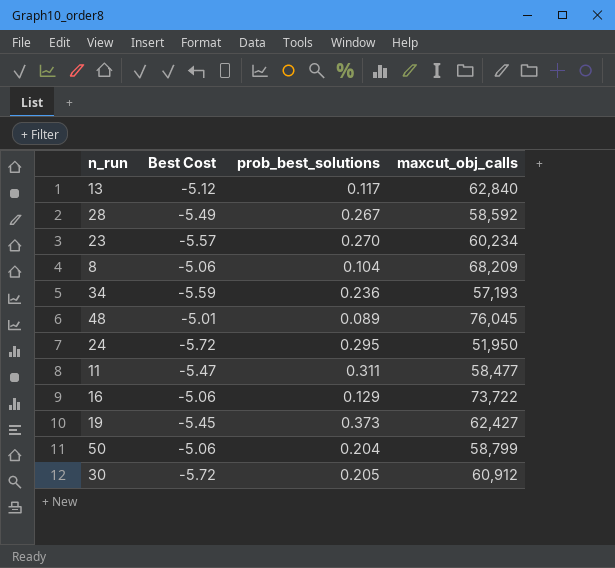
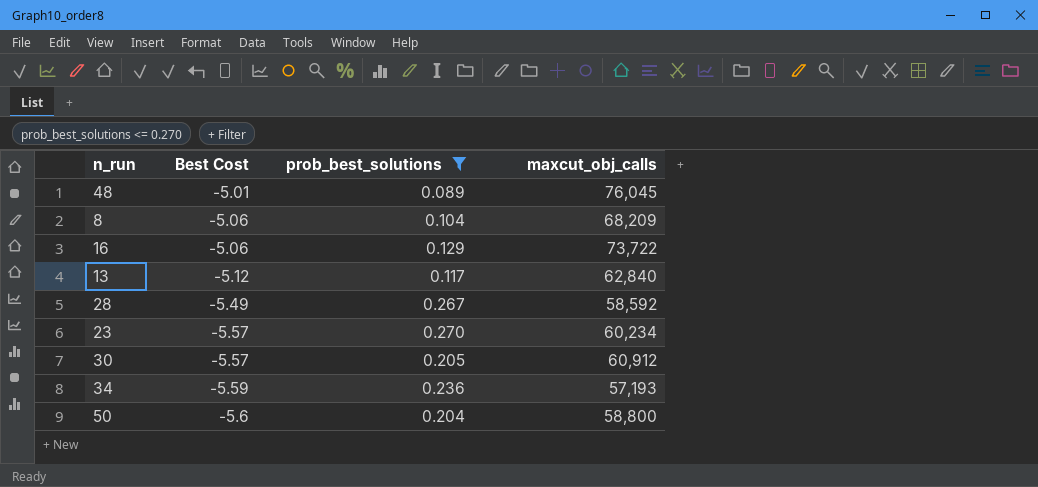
filter: none -> prob_best_solutions <= 0.270
row order: none -> Best Cost descending
30 | Best Cost: -5.72 -> -5.57
50 | Best Cost: -5.06 -> -5.6
50 | maxcut_obj_calls: 58,799 -> 58,800

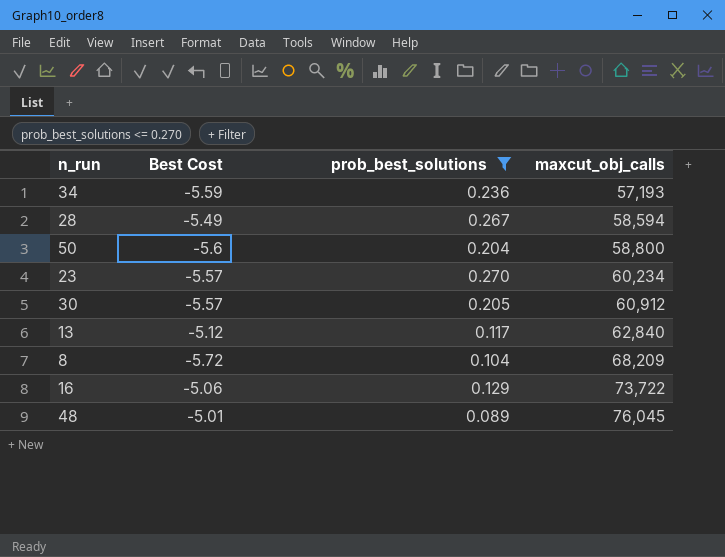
row order: Best Cost descending -> maxcut_obj_calls ascending
28 | maxcut_obj_calls: 58,592 -> 58,594
8 | Best Cost: -5.06 -> -5.72

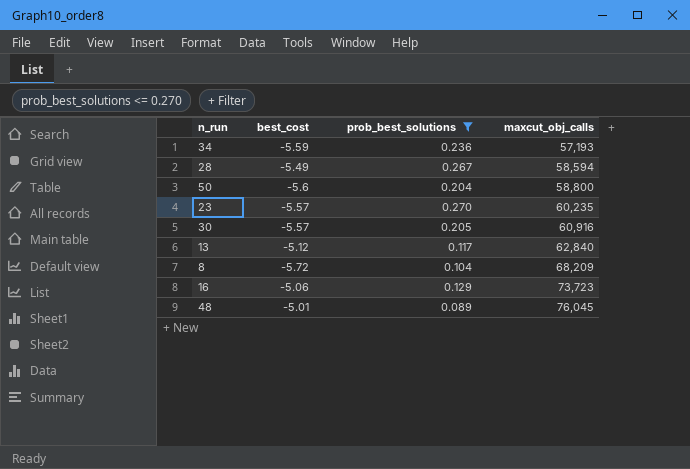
column name: Best Cost -> best_cost
23 | maxcut_obj_calls: 60,234 -> 60,235
30 | maxcut_obj_calls: 60,912 -> 60,916
16 | maxcut_obj_calls: 73,722 -> 73,723

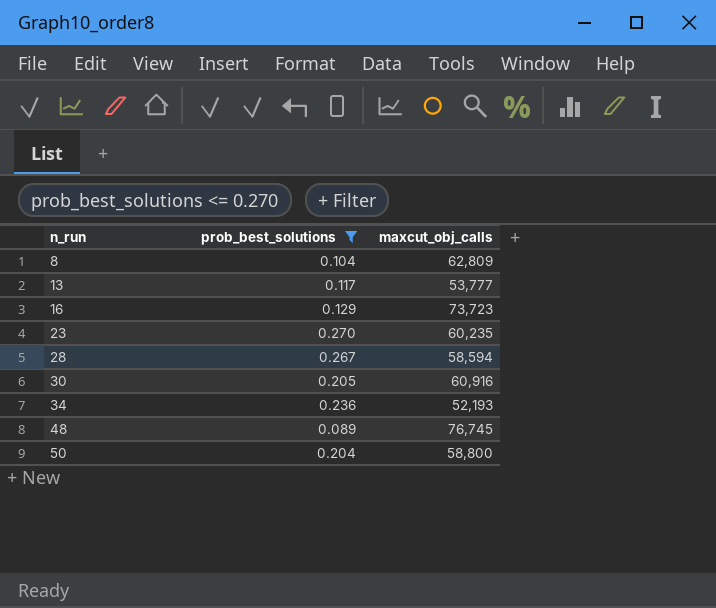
row order: maxcut_obj_calls ascending -> n_run ascending
column best_cost | position: 2 -> none
8 | maxcut_obj_calls: 68,209 -> 62,809
13 | maxcut_obj_calls: 62,840 -> 53,777
34 | maxcut_obj_calls: 57,193 -> 52,193
48 | maxcut_obj_calls: 76,045 -> 76,745

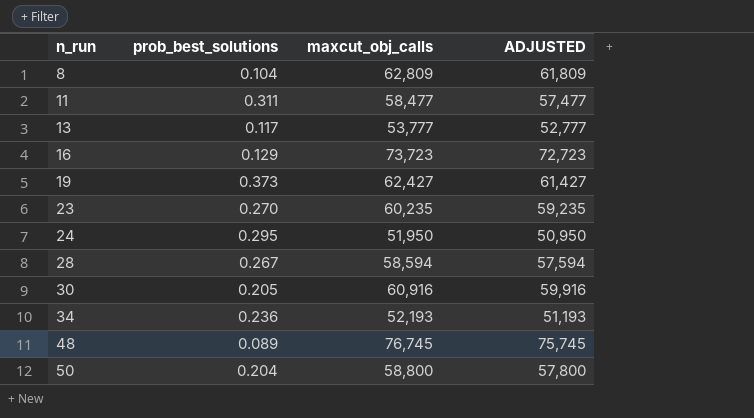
filter: prob_best_solutions <= 0.270 -> none
column ADJUSTED | formula: none -> [maxcut_obj_calls] - 1000

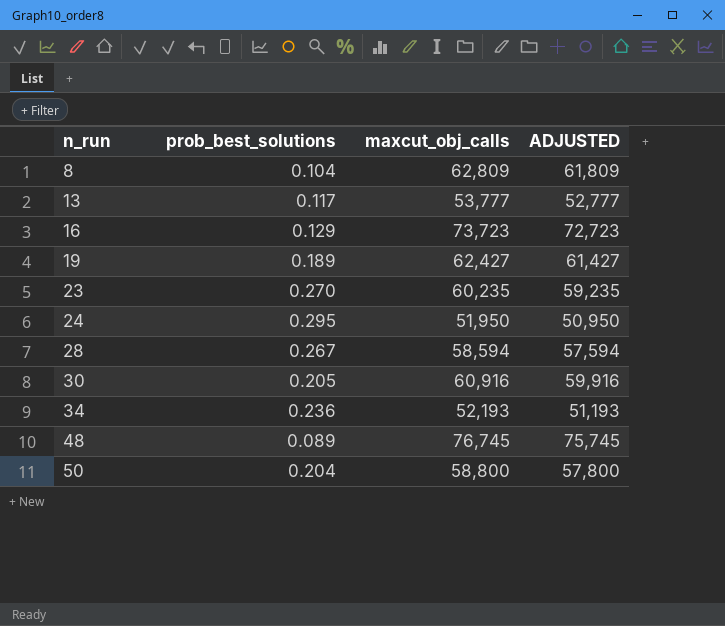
row 11: 0.311 | 58,477 | 57,477 -> none
19 | prob_best_solutions: 0.373 -> 0.189

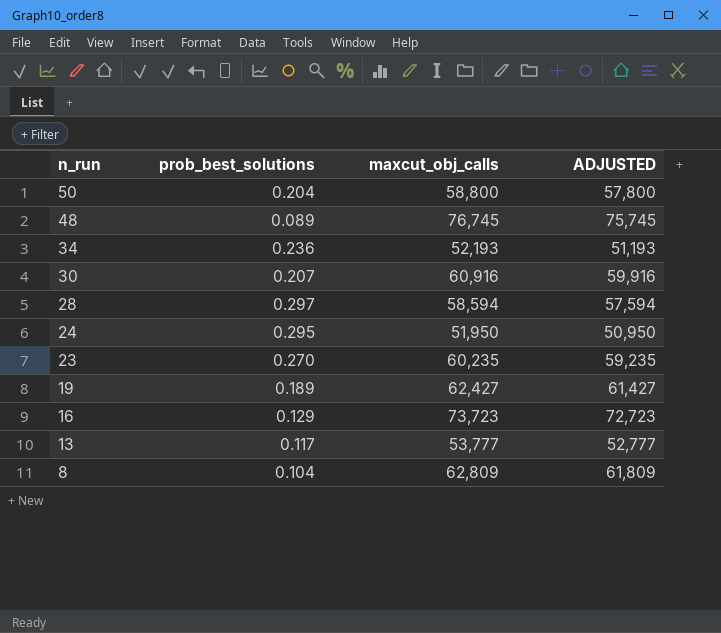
row order: n_run ascending -> n_run descending
30 | prob_best_solutions: 0.205 -> 0.207
28 | prob_best_solutions: 0.267 -> 0.297

